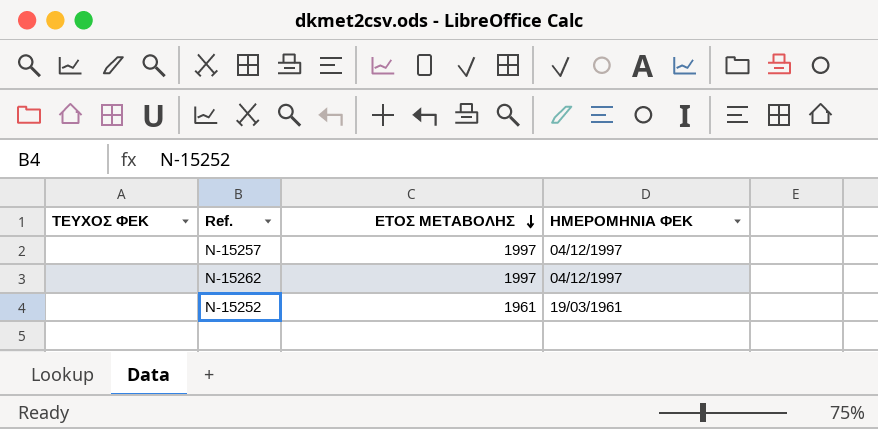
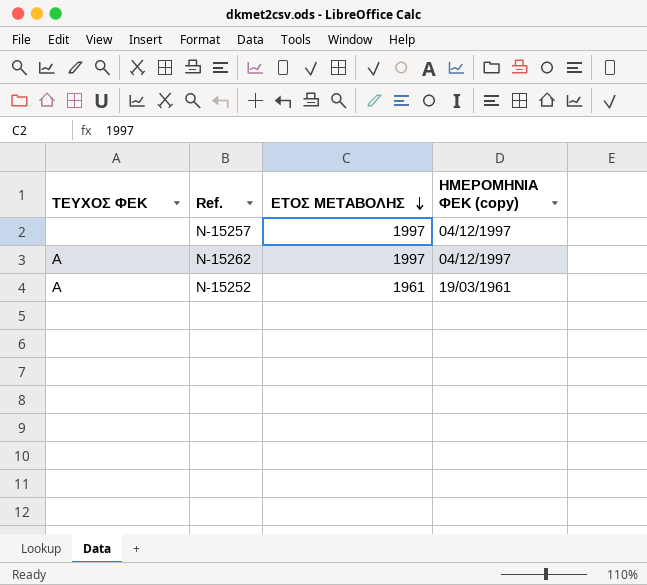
column name: ΗΜΕΡΟΜΗΝΙΑ ΦΕΚ -> ΗΜΕΡΟΜΗΝΙΑ ΦΕΚ (copy)
N-15262 | ΤΕΥΧΟΣ ΦΕΚ: none -> Α
N-15252 | ΤΕΥΧΟΣ ΦΕΚ: none -> Α

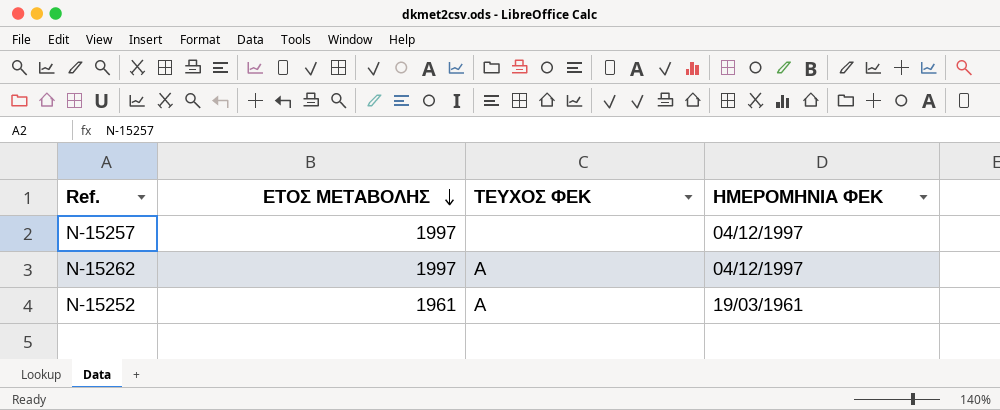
column ΤΕΥΧΟΣ ΦΕΚ | position: 1 -> 3
column name: ΗΜΕΡΟΜΗΝΙΑ ΦΕΚ (copy) -> ΗΜΕΡΟΜΗΝΙΑ ΦΕΚ

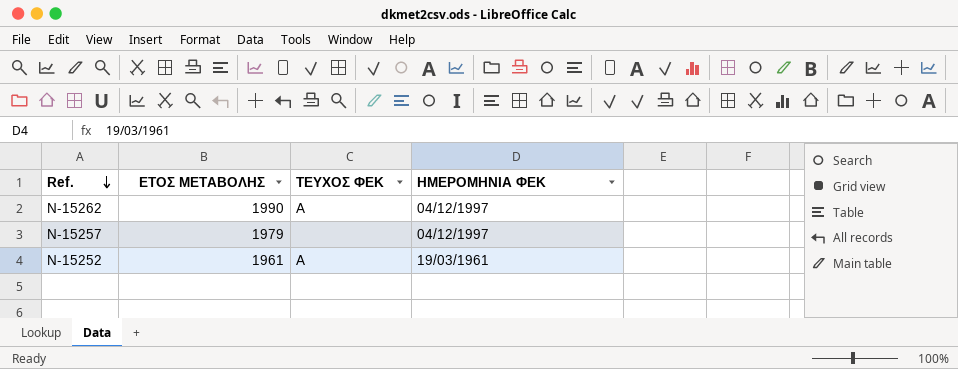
row order: ΕΤΟΣ ΜΕΤΑΒΟΛΗΣ descending -> Ref. descending
N-15262 | ΕΤΟΣ ΜΕΤΑΒΟΛΗΣ: 1997 -> 1990
N-15257 | ΕΤΟΣ ΜΕΤΑΒΟΛΗΣ: 1997 -> 1979

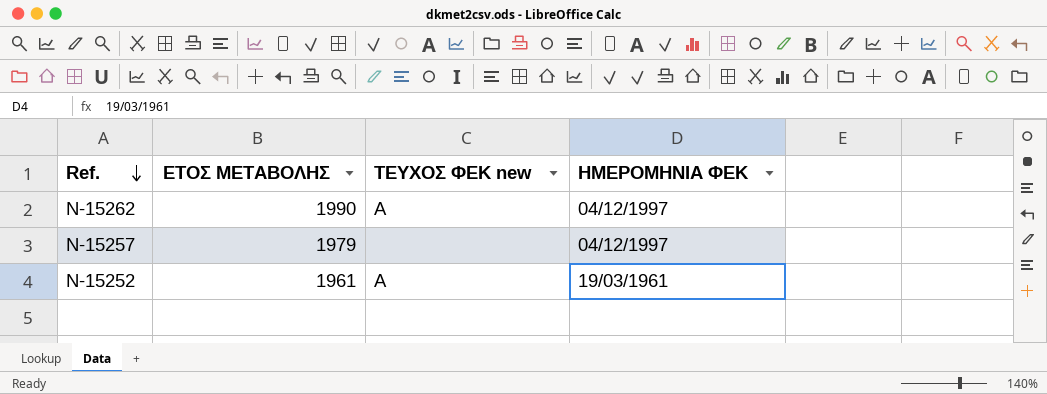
column name: ΤΕΥΧΟΣ ΦΕΚ -> ΤΕΥΧΟΣ ΦΕΚ new

